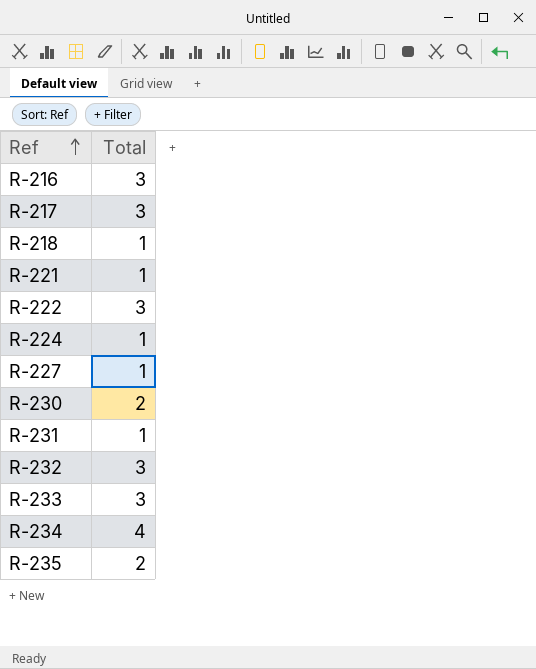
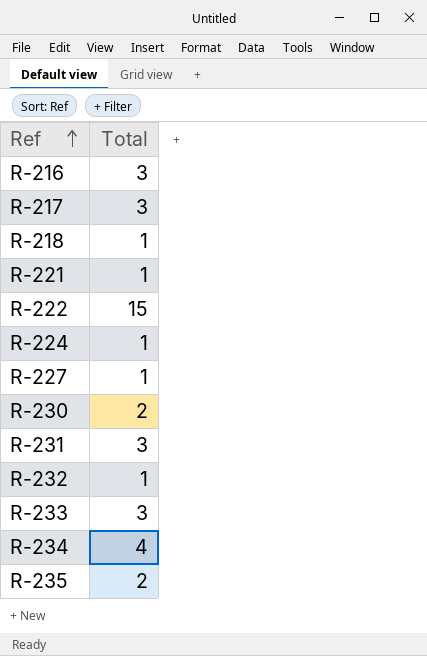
R-222 | Total: 3 -> 15
R-231 | Total: 1 -> 3
R-232 | Total: 3 -> 1

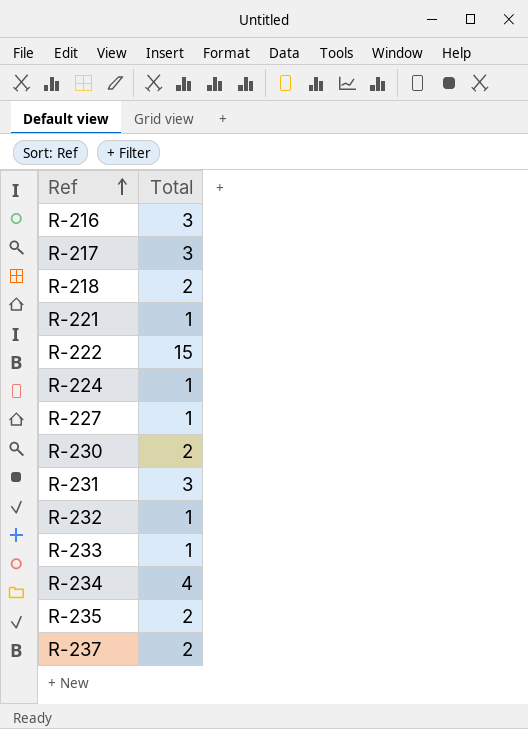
R-218 | Total: 1 -> 2
R-233 | Total: 3 -> 1
row R-237: none -> 2

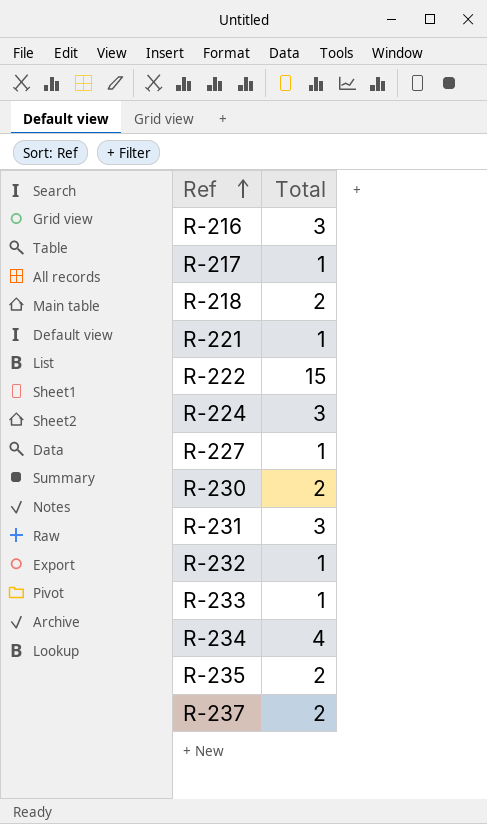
R-217 | Total: 3 -> 1
R-224 | Total: 1 -> 3

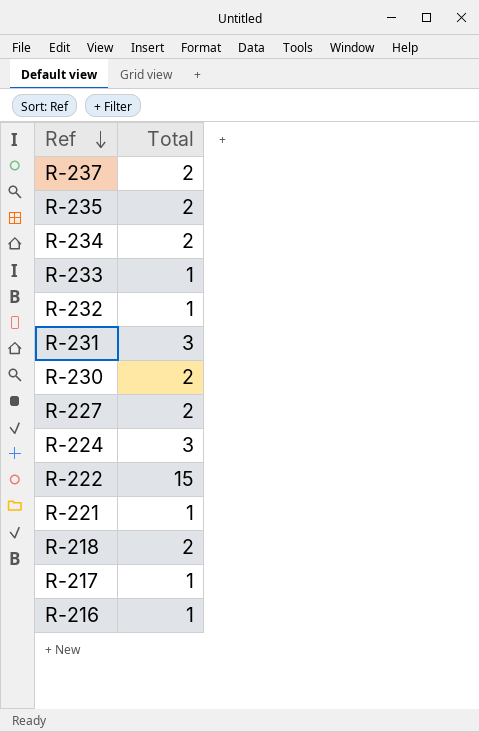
row order: Ref ascending -> Ref descending
R-234 | Total: 4 -> 2
R-227 | Total: 1 -> 2
R-216 | Total: 3 -> 1

